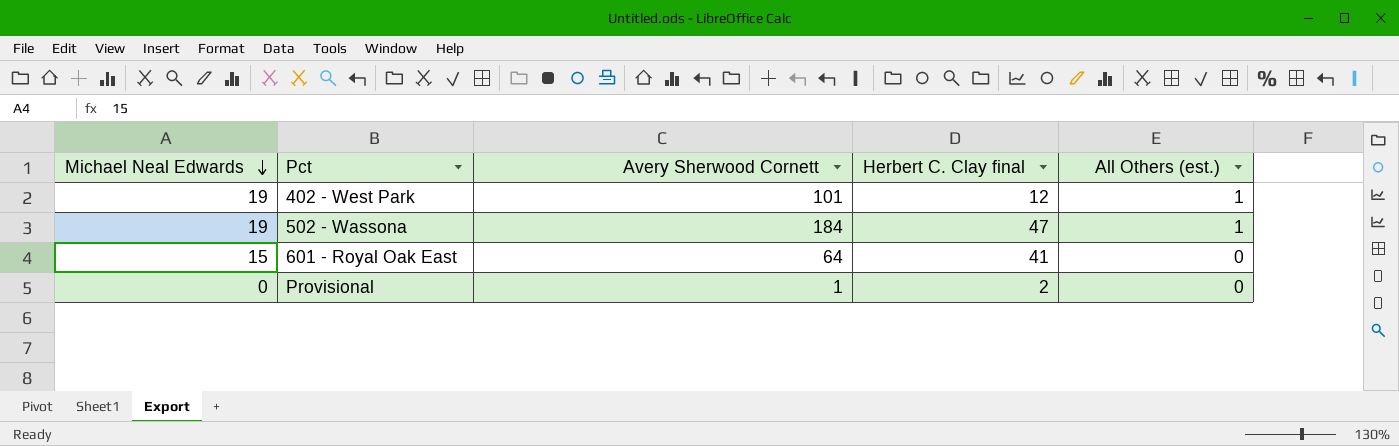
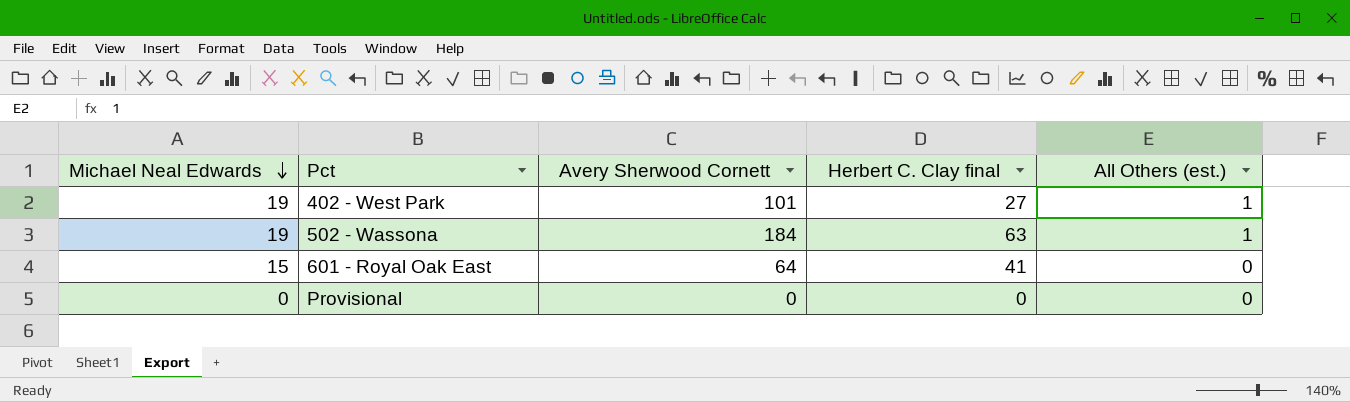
402 - West Park | Herbert C. Clay final: 12 -> 27
502 - Wassona | Herbert C. Clay final: 47 -> 63
Provisional | Avery Sherwood Cornett: 1 -> 0
Provisional | Herbert C. Clay final: 2 -> 0

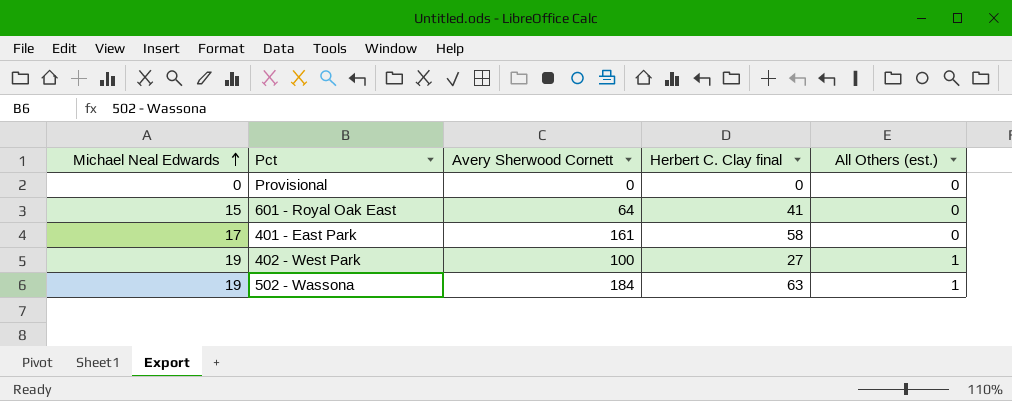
row order: Michael Neal Edwards descending -> Michael Neal Edwards ascending
row 401 - East Park: none -> 17 | 161 | 58 | 0
402 - West Park | Avery Sherwood Cornett: 101 -> 100

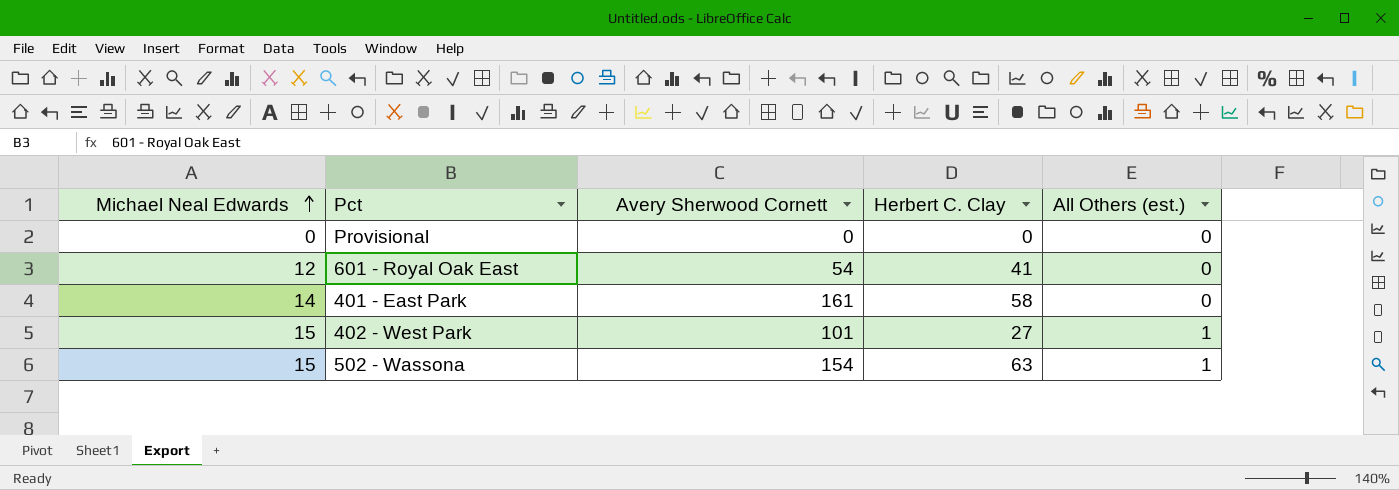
column name: Herbert C. Clay final -> Herbert C. Clay
601 - Royal Oak East | Michael Neal Edwards: 15 -> 12
601 - Royal Oak East | Avery Sherwood Cornett: 64 -> 54
401 - East Park | Michael Neal Edwards: 17 -> 14
402 - West Park | Michael Neal Edwards: 19 -> 15
402 - West Park | Avery Sherwood Cornett: 100 -> 101
502 - Wassona | Michael Neal Edwards: 19 -> 15
502 - Wassona | Avery Sherwood Cornett: 184 -> 154

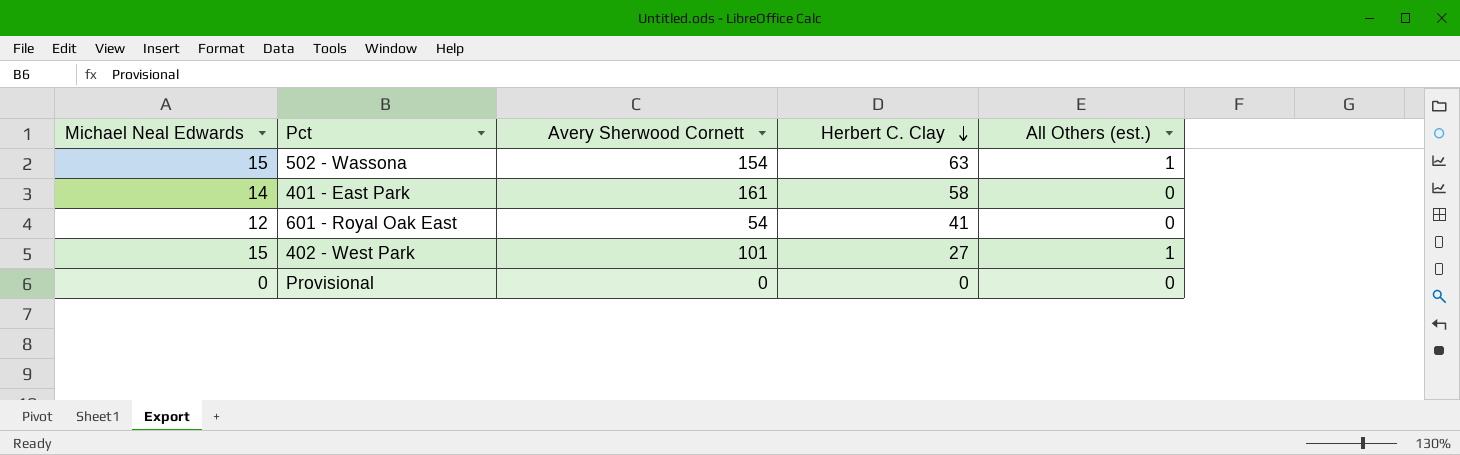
row order: Michael Neal Edwards ascending -> Herbert C. Clay descending

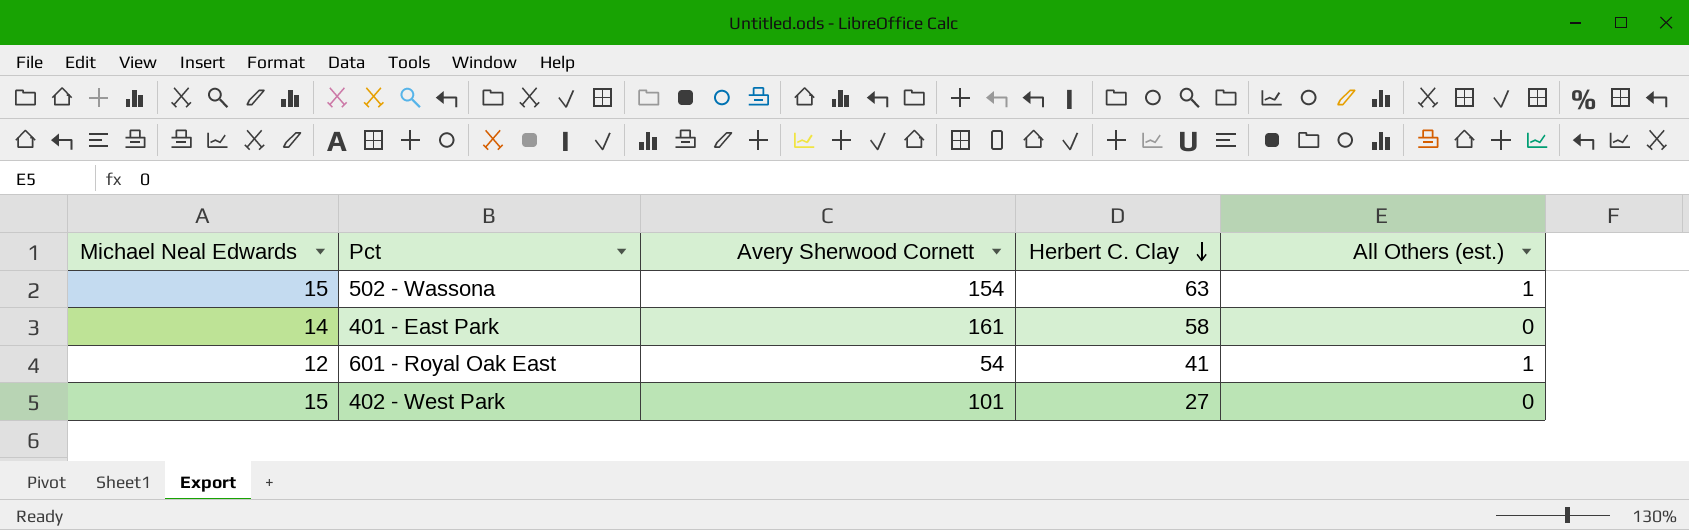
row Provisional: 0 | 0 | 0 | 0 -> none
601 - Royal Oak East | All Others (est.): 0 -> 1
402 - West Park | All Others (est.): 1 -> 0

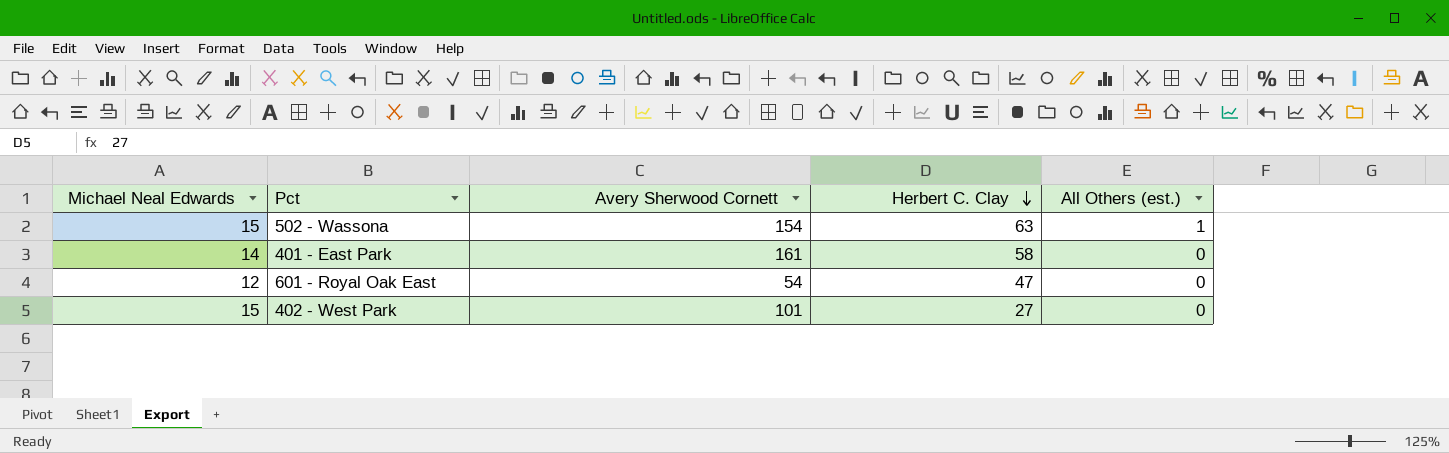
601 - Royal Oak East | Herbert C. Clay: 41 -> 47
601 - Royal Oak East | All Others (est.): 1 -> 0

